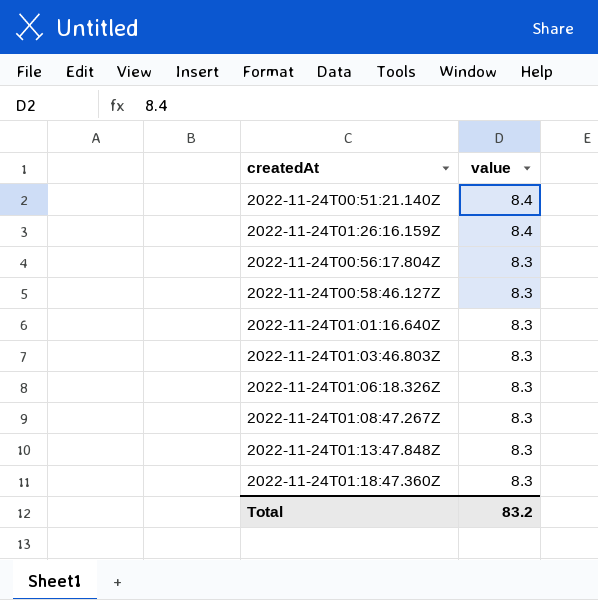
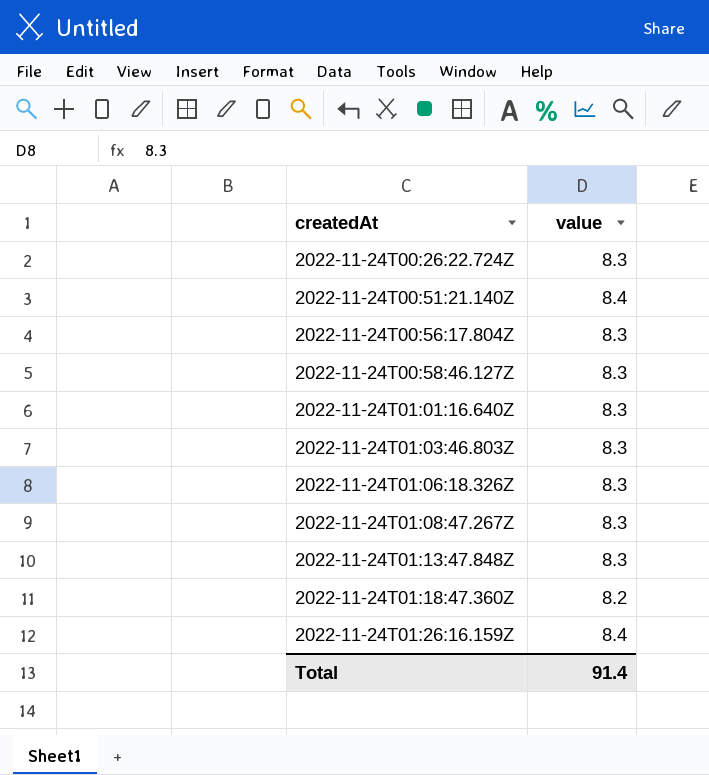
row order: value descending -> createdAt ascending
row 2022-11-24T00:26:22.724Z: none -> 8.3
2022-11-24T01:18:47.360Z | value: 8.3 -> 8.2
Total | value: 83.2 -> 91.4

